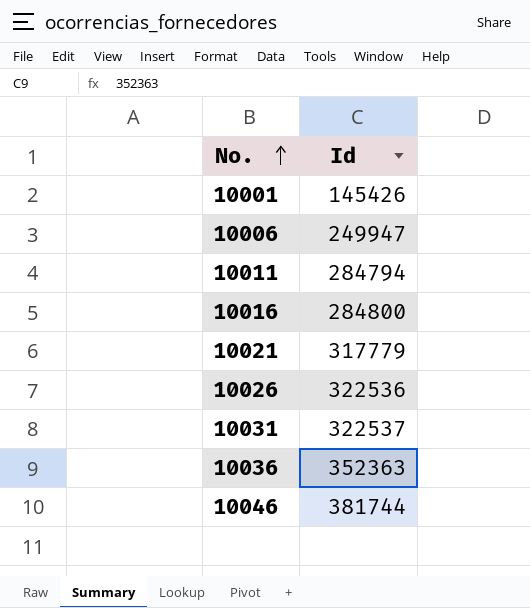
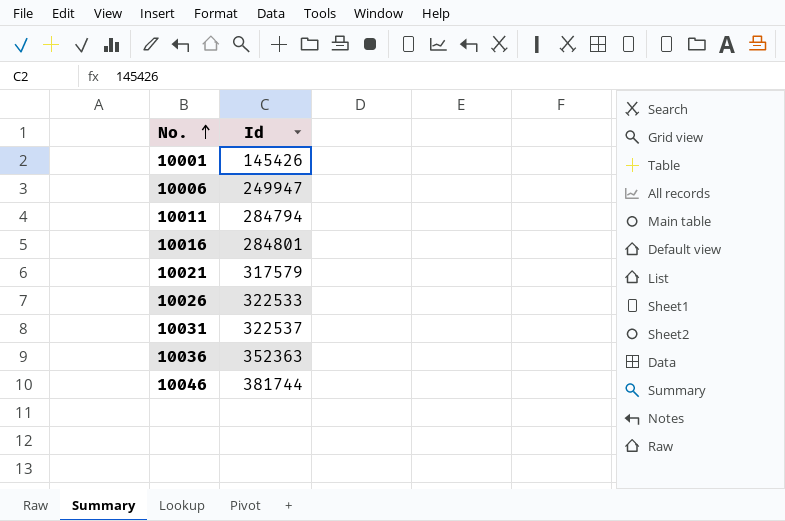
10016 | Id: 284800 -> 284801
10021 | Id: 317779 -> 317579
10026 | Id: 322536 -> 322533

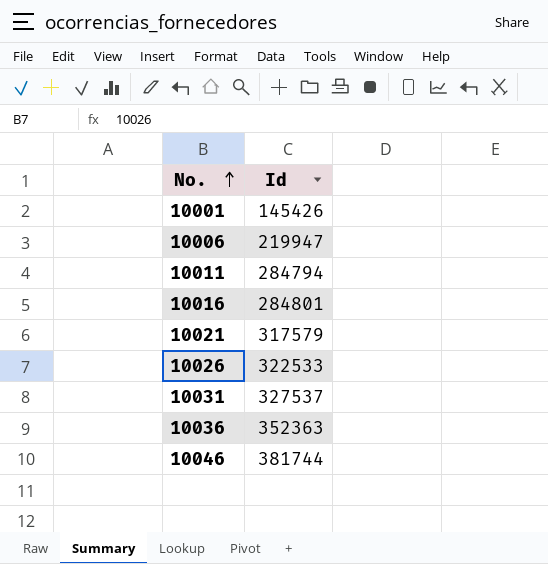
10006 | Id: 249947 -> 219947
10031 | Id: 322537 -> 327537

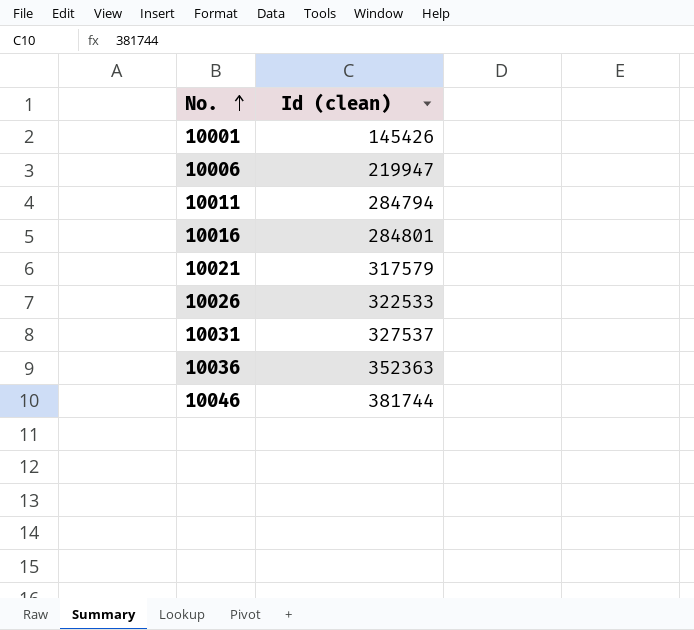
column name: Id -> Id (clean)

